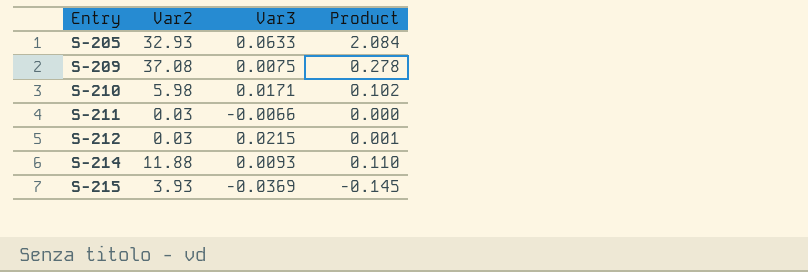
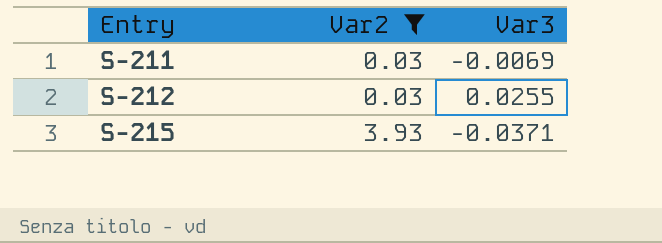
filter: none -> Var2 <= 3.93
column Product | formula: [Var2] * [Var3] -> none
S-211 | Var3: -0.0066 -> -0.0069
S-212 | Var3: 0.0215 -> 0.0255
S-215 | Var3: -0.0369 -> -0.0371

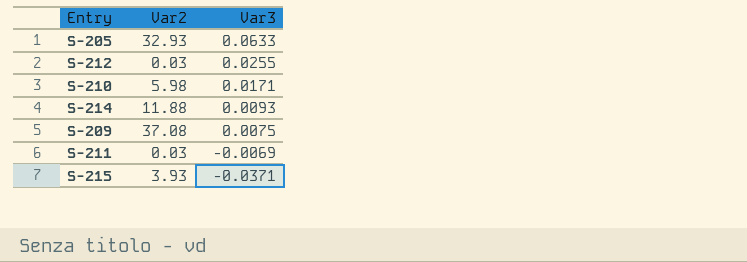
filter: Var2 <= 3.93 -> none
row order: Entry ascending -> Var3 descending

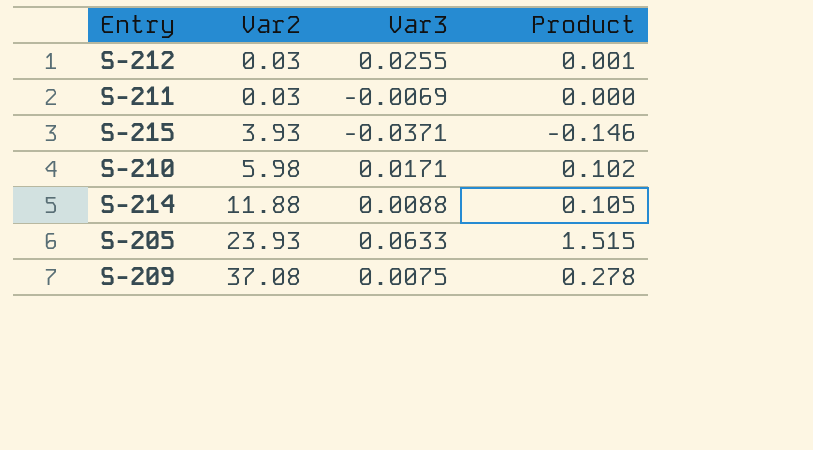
row order: Var3 descending -> Var2 ascending
column Product | formula: none -> [Var2] * [Var3]
S-214 | Var3: 0.0093 -> 0.0088
S-205 | Var2: 32.93 -> 23.93

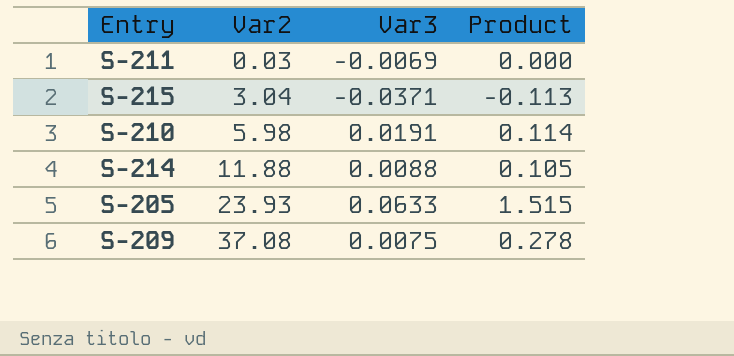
row S-212: 0.03 | 0.0255 | 0.001 -> none
S-215 | Var2: 3.93 -> 3.04
S-215 | Product: -0.146 -> -0.113
S-210 | Var3: 0.0171 -> 0.0191
S-210 | Product: 0.102 -> 0.114

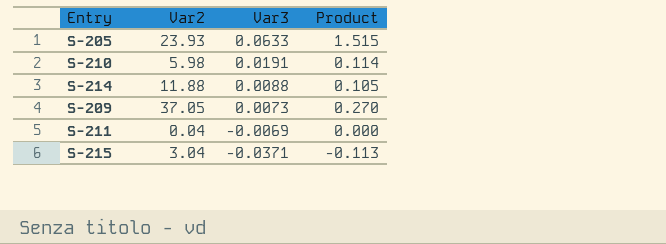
row order: Var2 ascending -> Var3 descending
S-209 | Var2: 37.08 -> 37.05
S-209 | Var3: 0.0075 -> 0.0073
S-209 | Product: 0.278 -> 0.270
S-211 | Var2: 0.03 -> 0.04

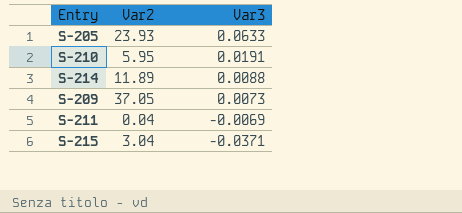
column Product | formula: [Var2] * [Var3] -> none
S-210 | Var2: 5.98 -> 5.95
S-214 | Var2: 11.88 -> 11.89

